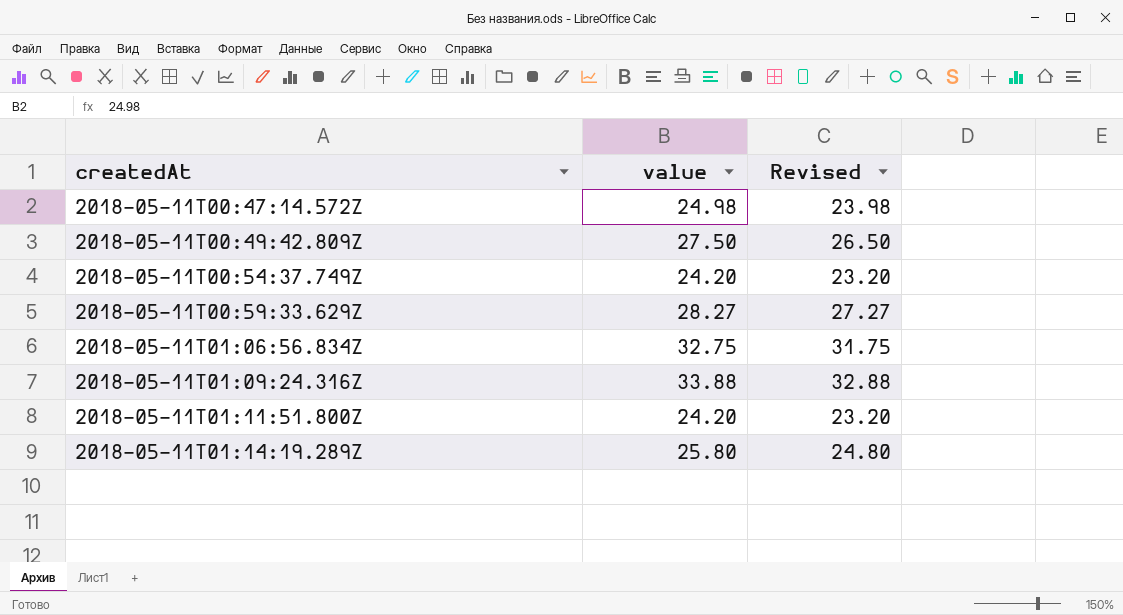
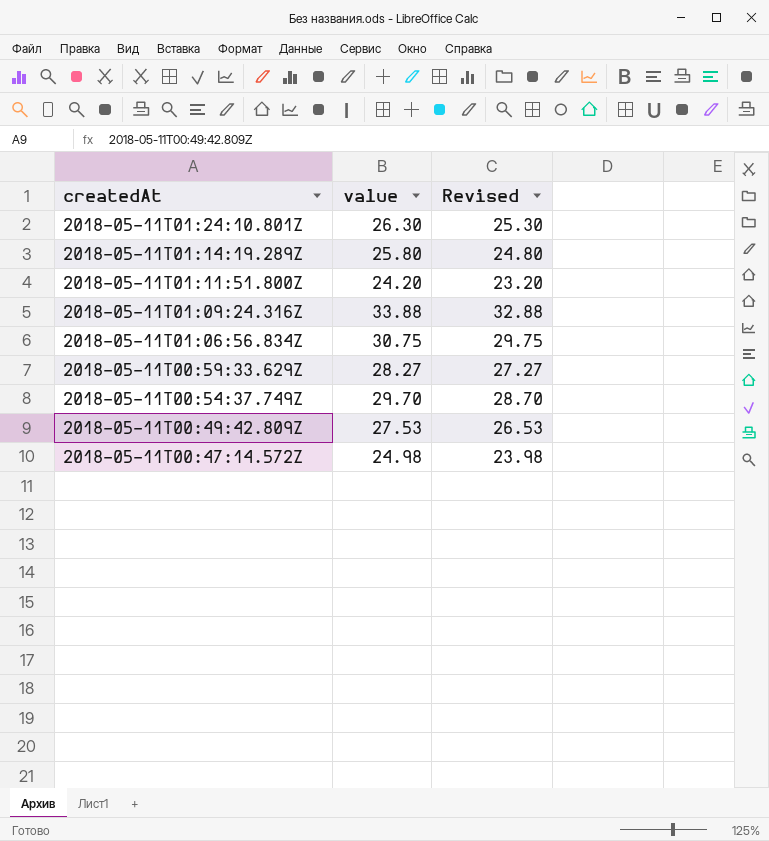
row order: createdAt ascending -> createdAt descending
row 2018-05-11T01:24:10.801Z: none -> 26.30 | 25.30
2018-05-11T01:06:56.834Z | value: 32.75 -> 30.75
2018-05-11T01:06:56.834Z | Revised: 31.75 -> 29.75
2018-05-11T00:54:37.749Z | value: 24.20 -> 29.70
2018-05-11T00:54:37.749Z | Revised: 23.20 -> 28.70
2018-05-11T00:49:42.809Z | value: 27.50 -> 27.53
2018-05-11T00:49:42.809Z | Revised: 26.50 -> 26.53

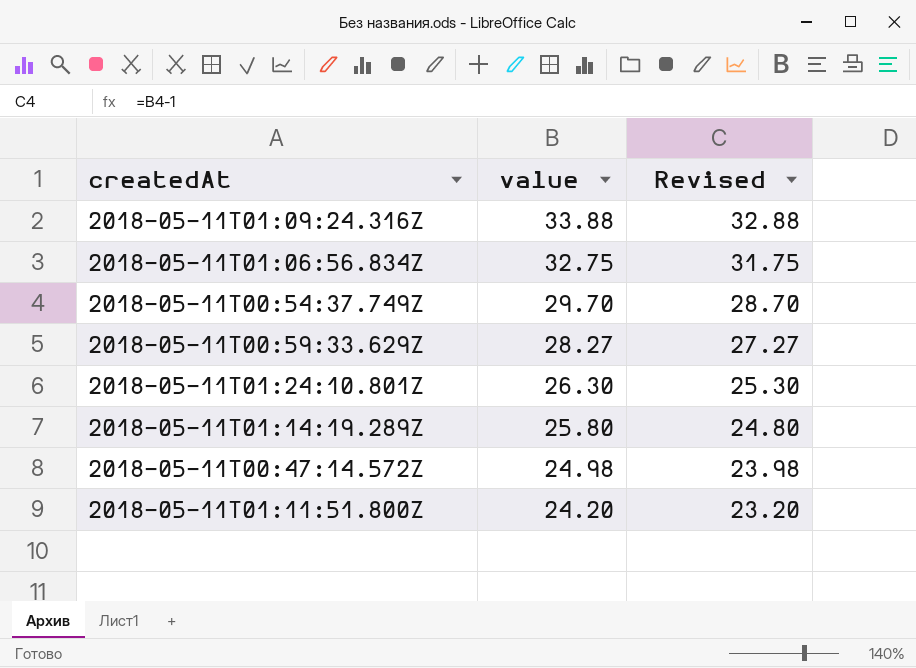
row order: createdAt descending -> value descending
row 2018-05-11T00:49:42.809Z: 27.53 | 26.53 -> none
2018-05-11T01:06:56.834Z | value: 30.75 -> 32.75
2018-05-11T01:06:56.834Z | Revised: 29.75 -> 31.75

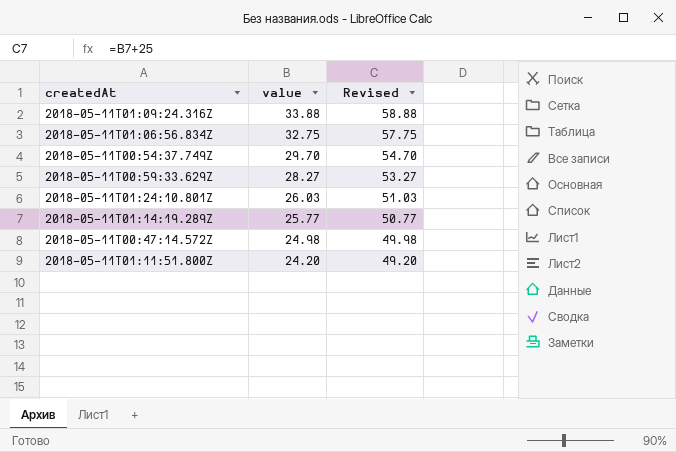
column Revised | formula: [value] - 1 -> [value] + 25
2018-05-11T01:24:10.801Z | value: 26.30 -> 26.03
2018-05-11T01:14:19.289Z | value: 25.80 -> 25.77

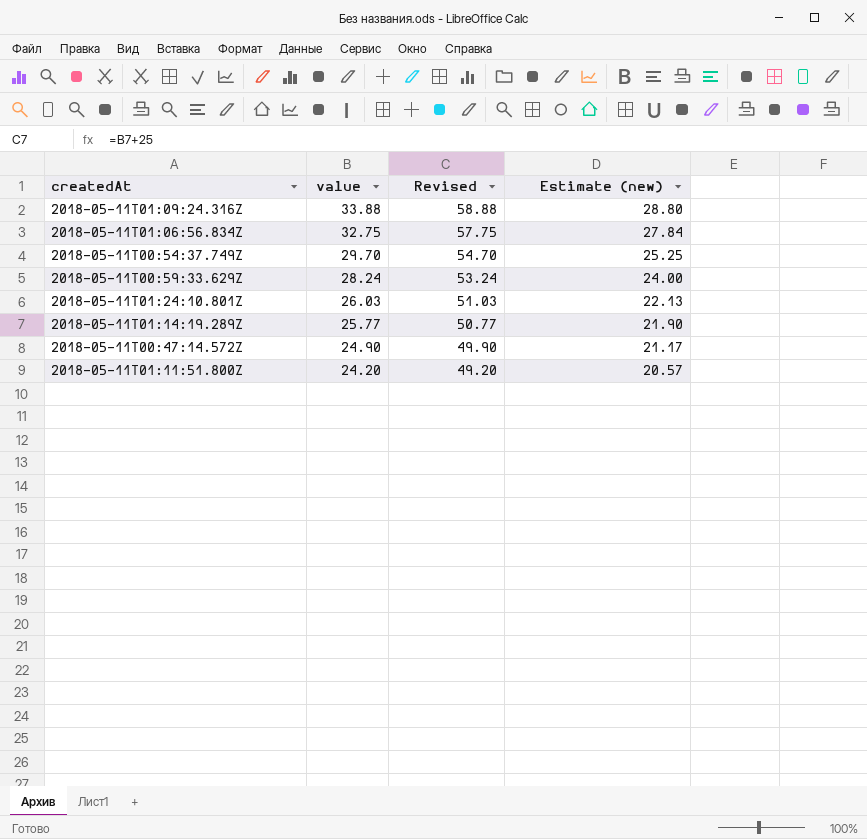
column Estimate (new) | formula: none -> [value] * 0.85
2018-05-11T00:59:33.629Z | value: 28.27 -> 28.24
2018-05-11T00:59:33.629Z | Revised: 53.27 -> 53.24
2018-05-11T00:47:14.572Z | value: 24.98 -> 24.90
2018-05-11T00:47:14.572Z | Revised: 49.98 -> 49.90

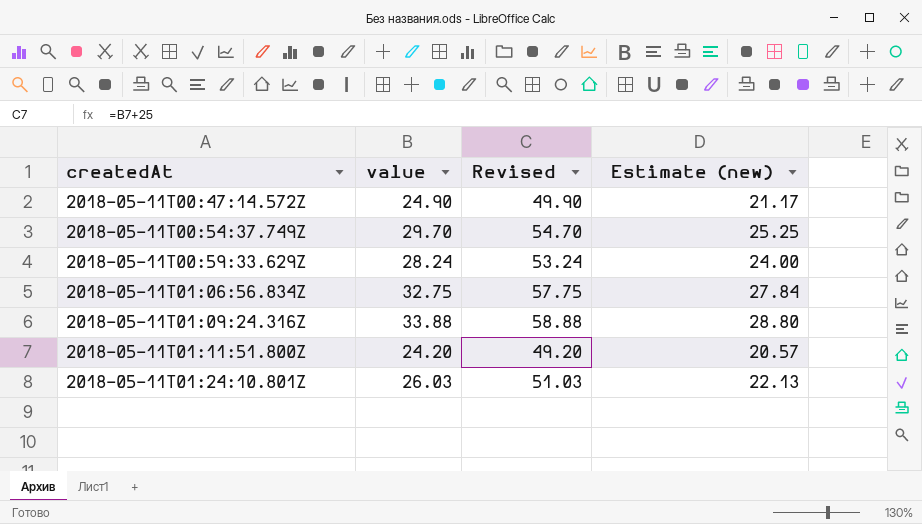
row order: value descending -> createdAt ascending
row 2018-05-11T01:14:19.289Z: 25.77 | 50.77 | 21.90 -> none

